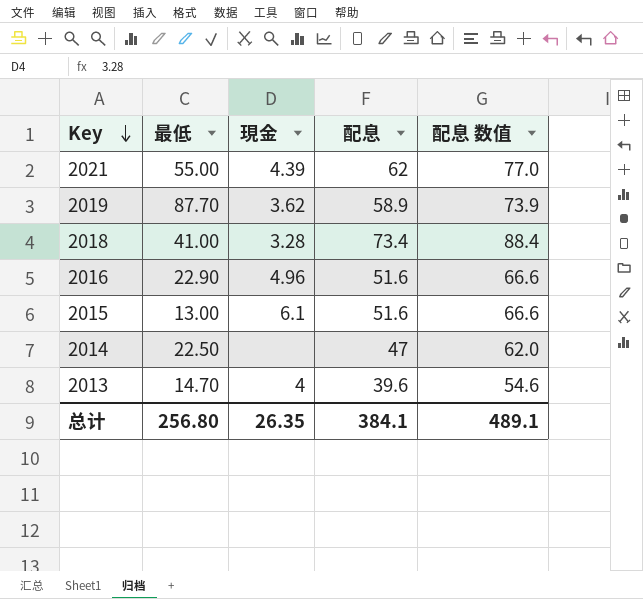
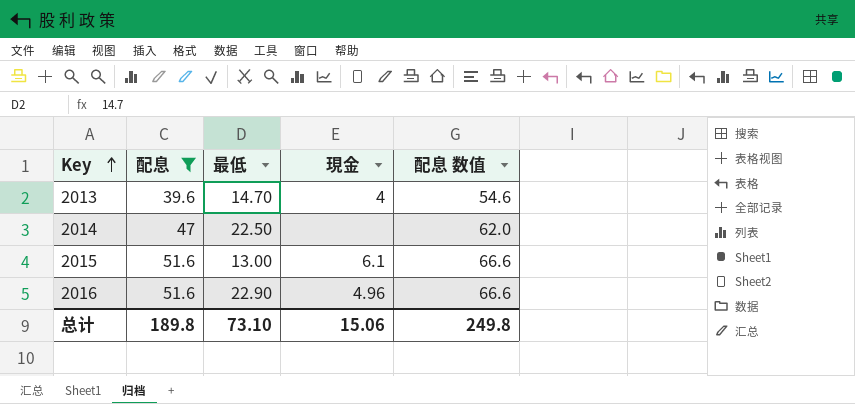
filter: none -> 配息 <= 51.6
row order: Key descending -> Key ascending
column 配息 | position: 4 -> 2
总计 | 配息: 384.1 -> 189.8
总计 | 最低: 256.80 -> 73.10
总计 | 現金: 26.35 -> 15.06
总计 | 配息 数值: 489.1 -> 249.8

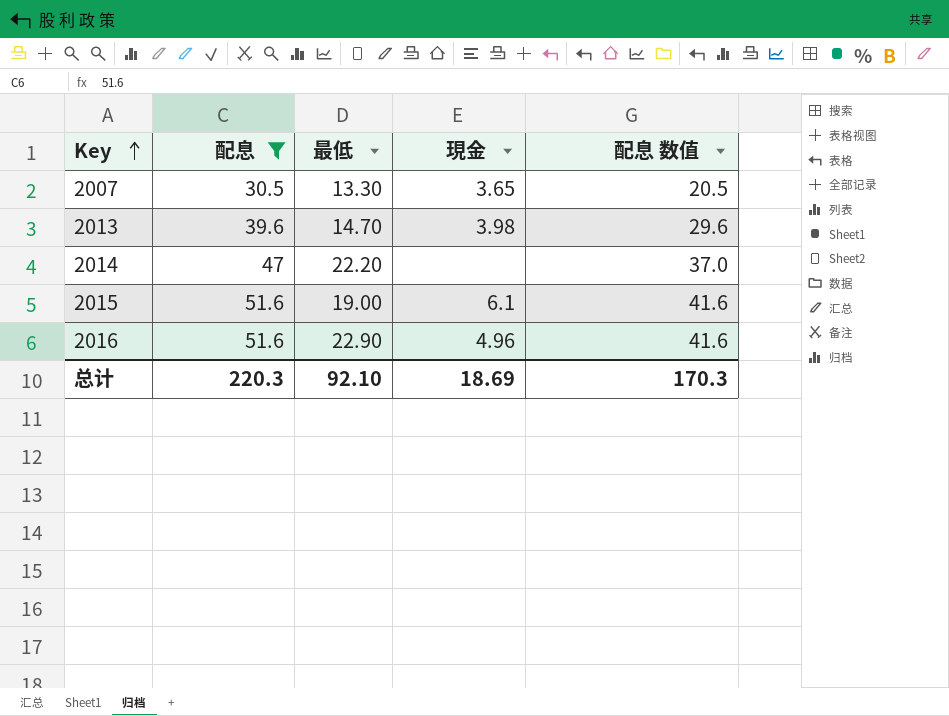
column 配息 数值 | formula: [配息] + 15 -> [配息] - 10
row 2007: none -> 30.5 | 13.30 | 3.65 | 20.5
2013 | 現金: 4 -> 3.98
2014 | 最低: 22.50 -> 22.20
2015 | 最低: 13.00 -> 19.00
总计 | 配息: 189.8 -> 220.3
总计 | 最低: 73.10 -> 92.10
总计 | 現金: 15.06 -> 18.69
总计 | 配息 数值: 249.8 -> 170.3

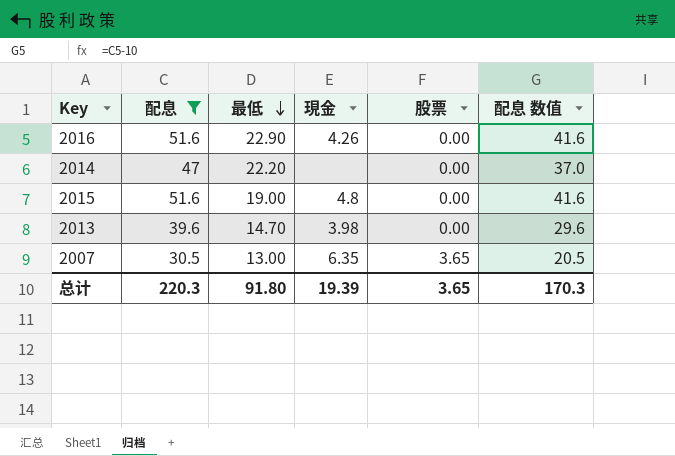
row order: Key ascending -> 最低 descending
column 股票 | position: none -> 5
2016 | 現金: 4.96 -> 4.26
2015 | 現金: 6.1 -> 4.8
2007 | 最低: 13.30 -> 13.00
2007 | 現金: 3.65 -> 6.35
总计 | 最低: 92.10 -> 91.80
总计 | 現金: 18.69 -> 19.39

